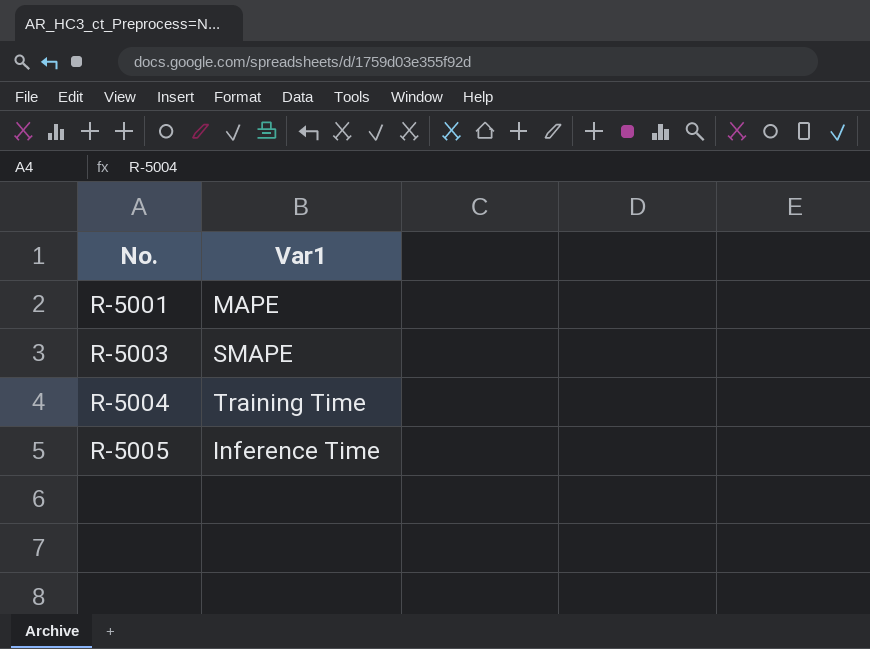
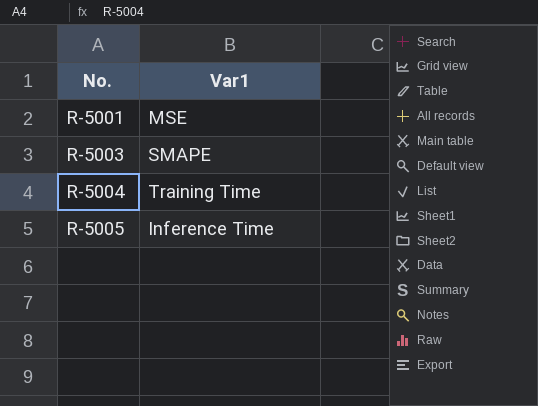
R-5001 | Var1: MAPE -> MSE

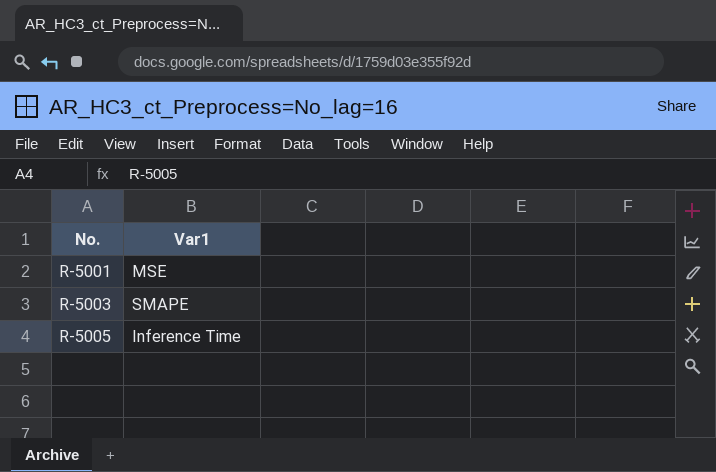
row R-5004: Training Time -> none

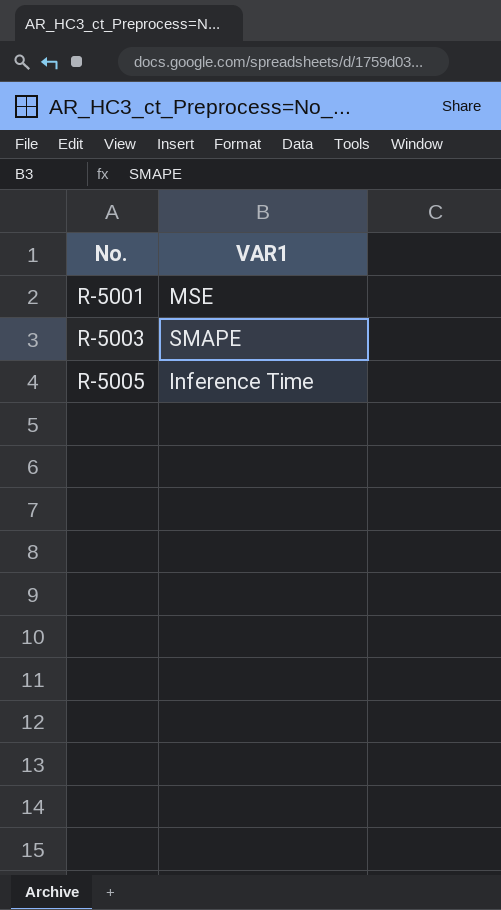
column name: Var1 -> VAR1

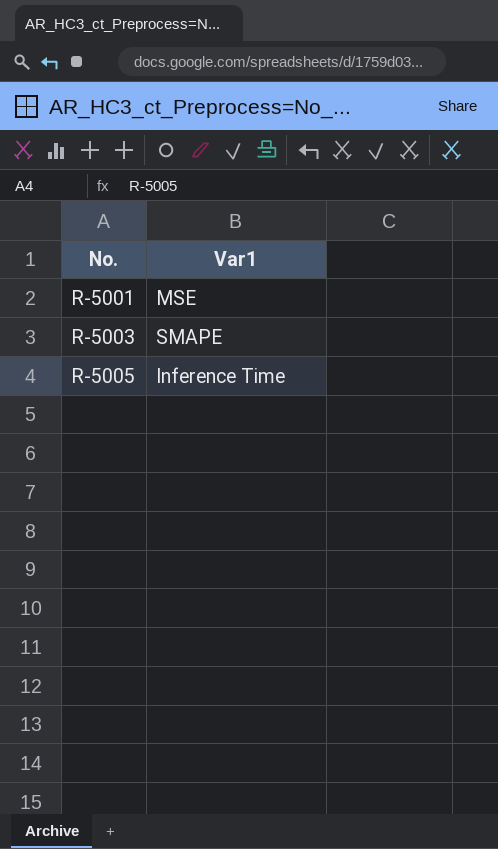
column name: VAR1 -> Var1

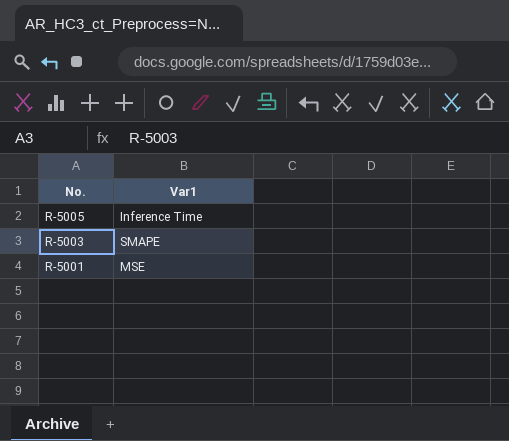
row order: No. ascending -> No. descending

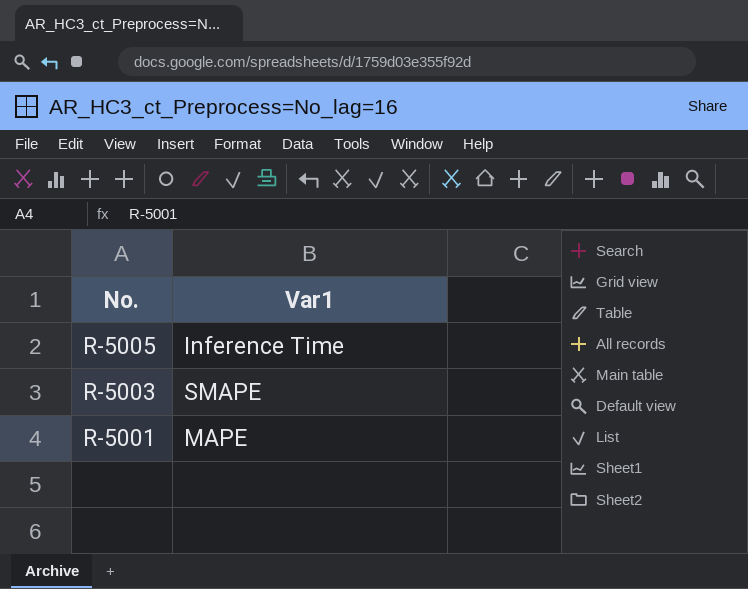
R-5001 | Var1: MSE -> MAPE

